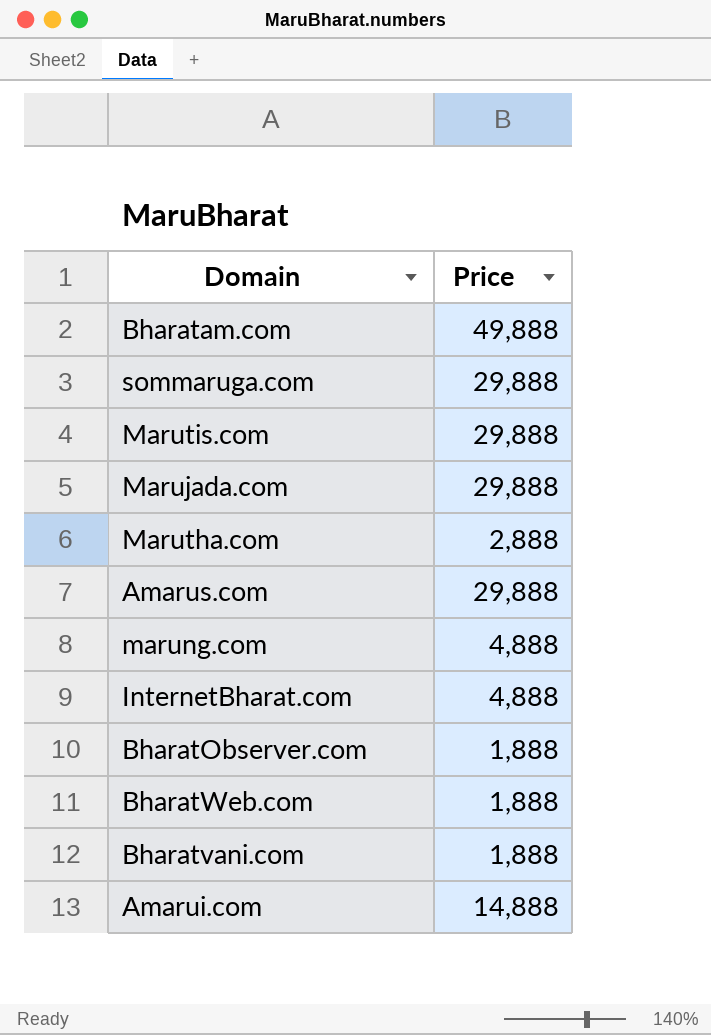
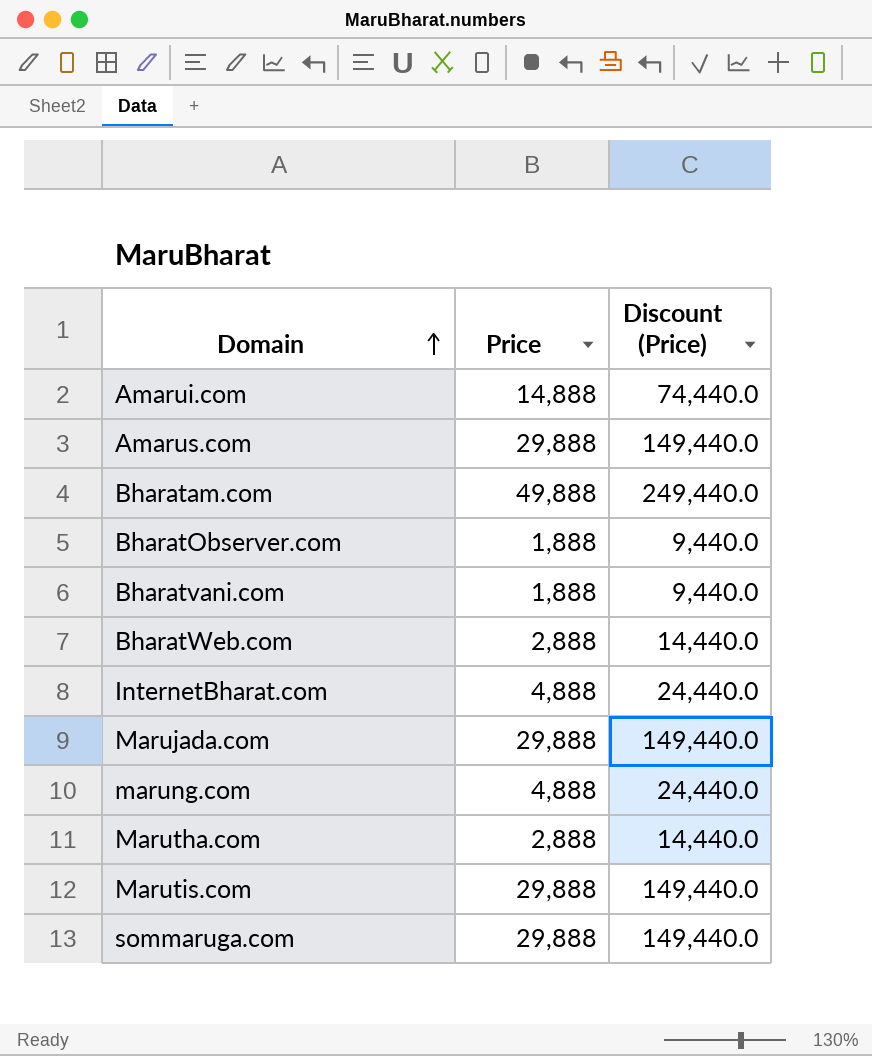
row order: none -> Domain ascending
column Discount (Price) | formula: none -> [Price] * 5
BharatWeb.com | Price: 1,888 -> 2,888

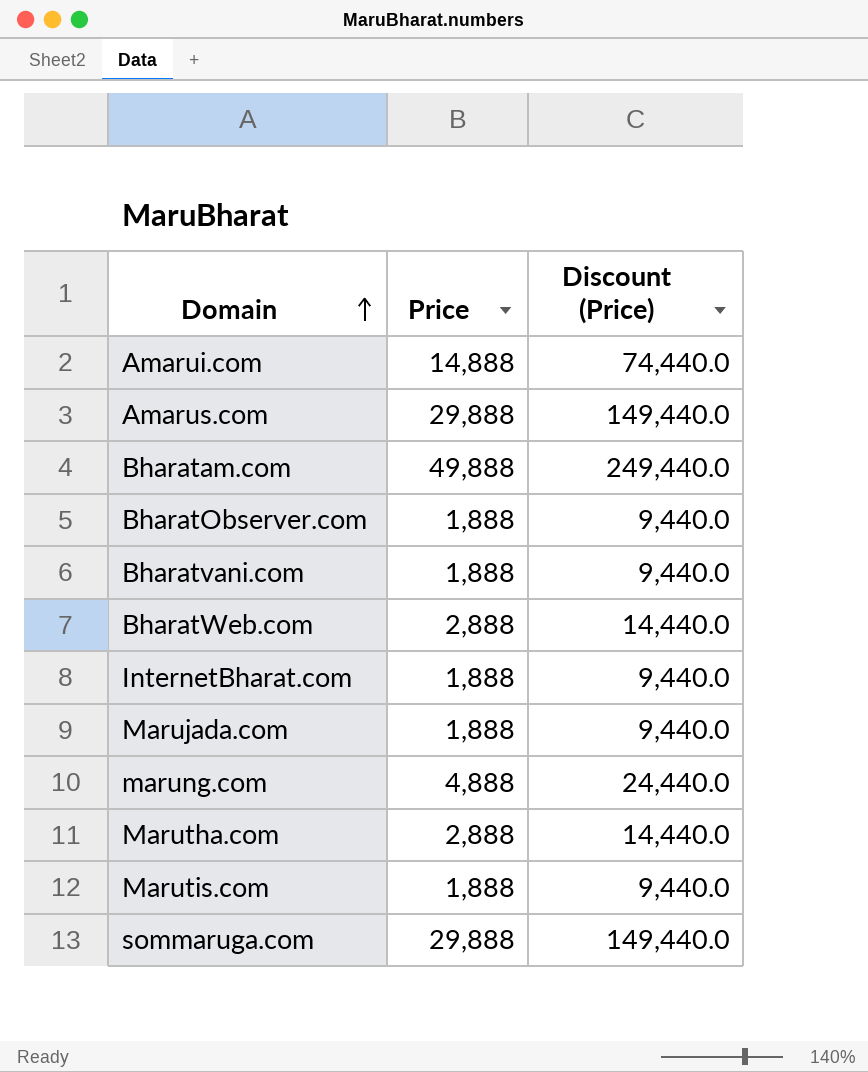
InternetBharat.com | Price: 4,888 -> 1,888
InternetBharat.com | Discount (Price): 24,440.0 -> 9,440.0
Marujada.com | Price: 29,888 -> 1,888
Marujada.com | Discount (Price): 149,440.0 -> 9,440.0
Marutis.com | Price: 29,888 -> 1,888
Marutis.com | Discount (Price): 149,440.0 -> 9,440.0

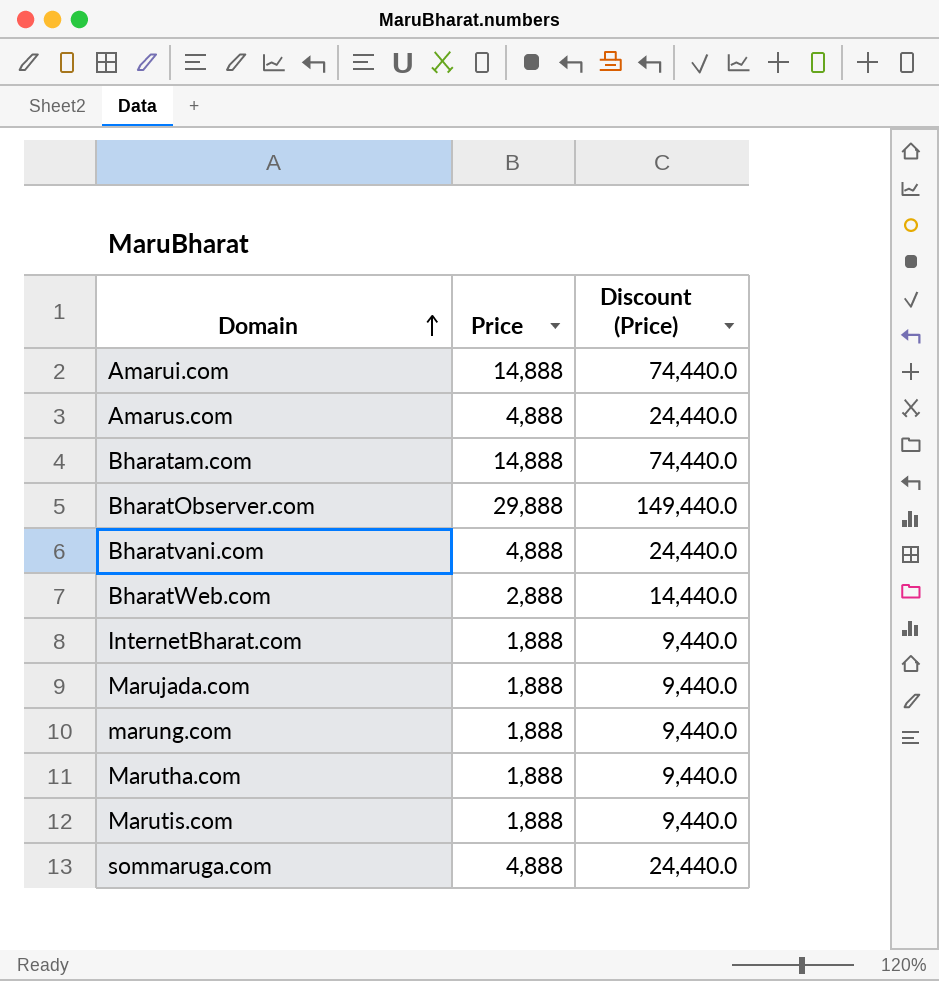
Amarus.com | Price: 29,888 -> 4,888
Amarus.com | Discount (Price): 149,440.0 -> 24,440.0
Bharatam.com | Price: 49,888 -> 14,888
Bharatam.com | Discount (Price): 249,440.0 -> 74,440.0
BharatObserver.com | Price: 1,888 -> 29,888
BharatObserver.com | Discount (Price): 9,440.0 -> 149,440.0
Bharatvani.com | Price: 1,888 -> 4,888
Bharatvani.com | Discount (Price): 9,440.0 -> 24,440.0
marung.com | Price: 4,888 -> 1,888
marung.com | Discount (Price): 24,440.0 -> 9,440.0
Marutha.com | Price: 2,888 -> 1,888
Marutha.com | Discount (Price): 14,440.0 -> 9,440.0
sommaruga.com | Price: 29,888 -> 4,888
sommaruga.com | Discount (Price): 149,440.0 -> 24,440.0

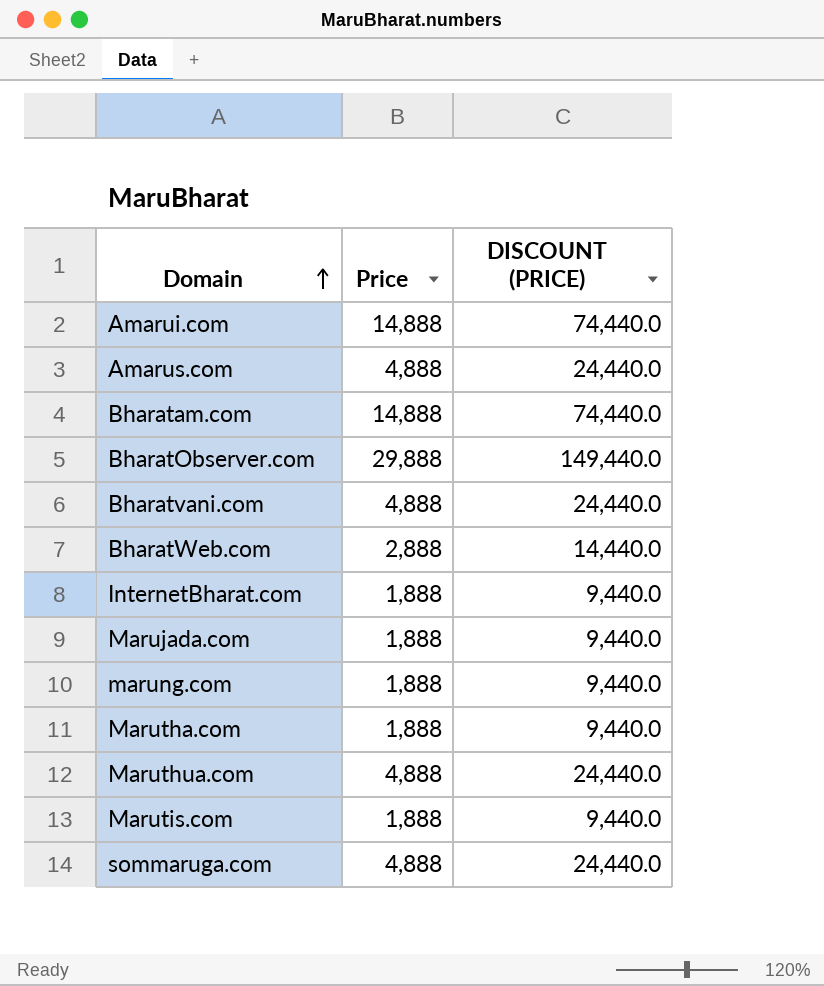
column name: Discount (Price) -> DISCOUNT (PRICE)
row Maruthua.com: none -> 4,888 | 24,440.0

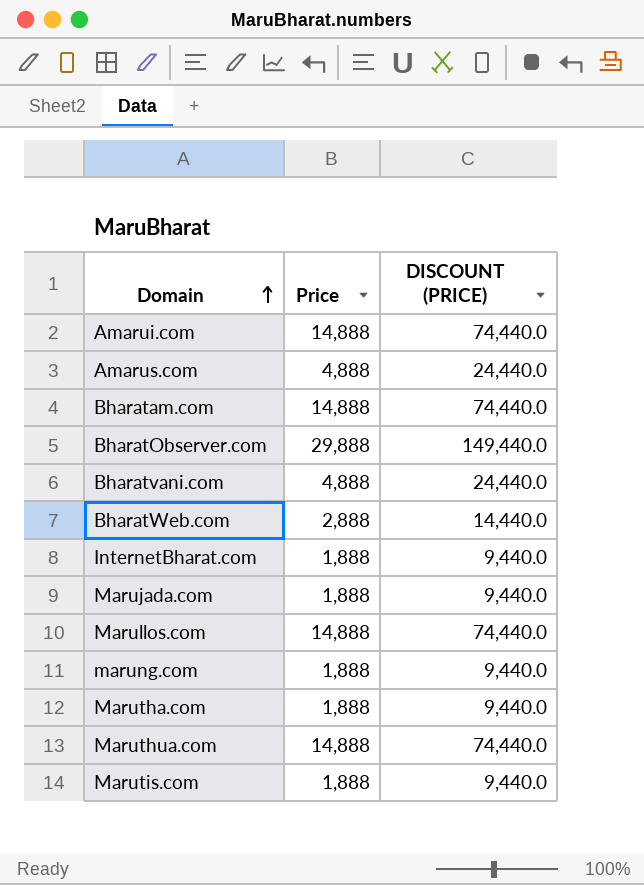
row sommaruga.com: 4,888 | 24,440.0 -> none
row Marullos.com: none -> 14,888 | 74,440.0
Maruthua.com | Price: 4,888 -> 14,888
Maruthua.com | DISCOUNT (PRICE): 24,440.0 -> 74,440.0

